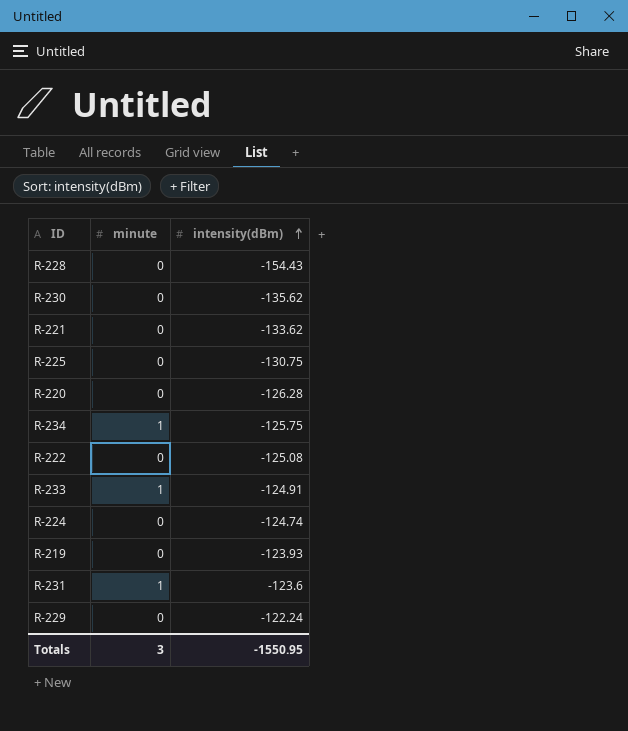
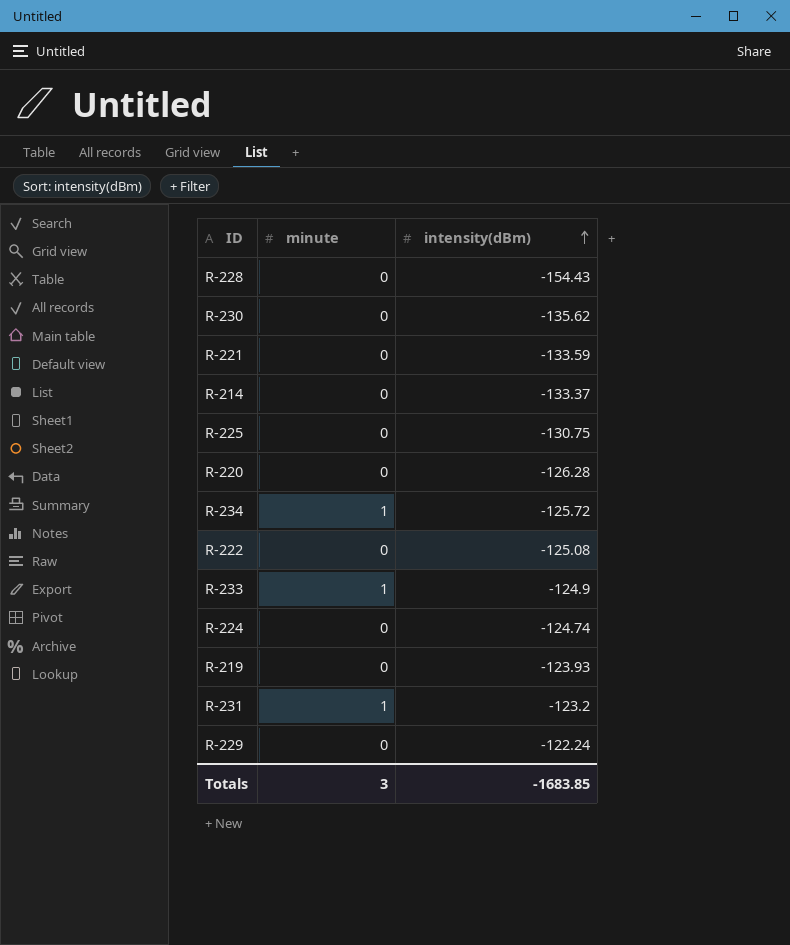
R-221 | intensity(dBm): -133.62 -> -133.59
row R-214: none -> 0 | -133.37
R-234 | intensity(dBm): -125.75 -> -125.72
R-233 | intensity(dBm): -124.91 -> -124.9
R-231 | intensity(dBm): -123.6 -> -123.2
Totals | intensity(dBm): -1550.95 -> -1683.85

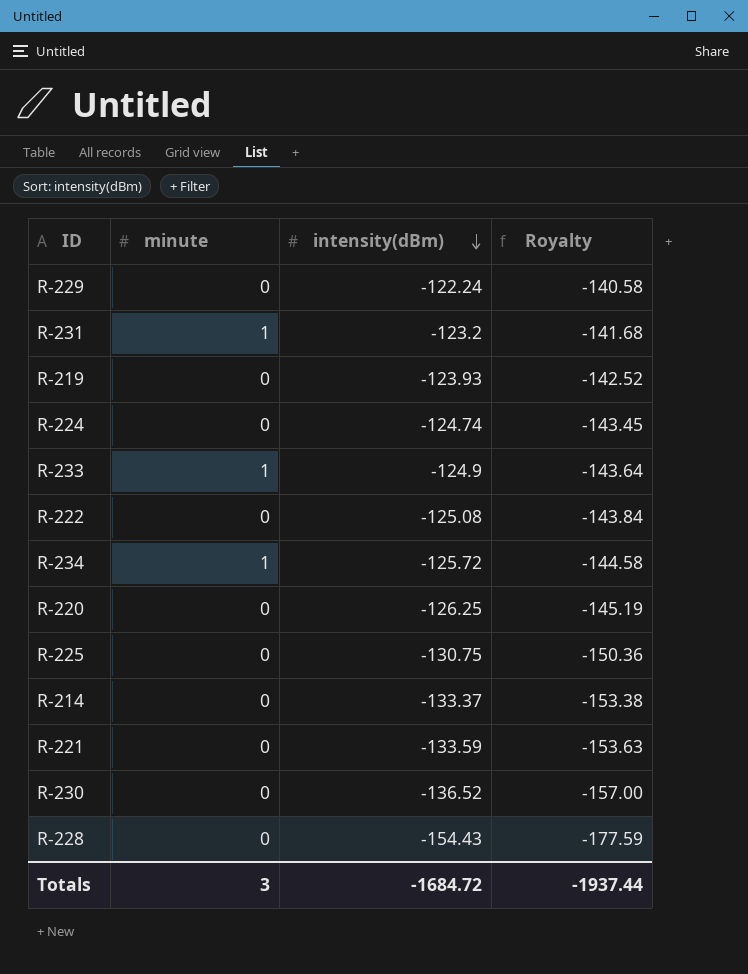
row order: intensity(dBm) ascending -> intensity(dBm) descending
column Royalty | formula: none -> [intensity(dBm)] * 1.15
R-220 | intensity(dBm): -126.28 -> -126.25
R-230 | intensity(dBm): -135.62 -> -136.52
Totals | intensity(dBm): -1683.85 -> -1684.72

